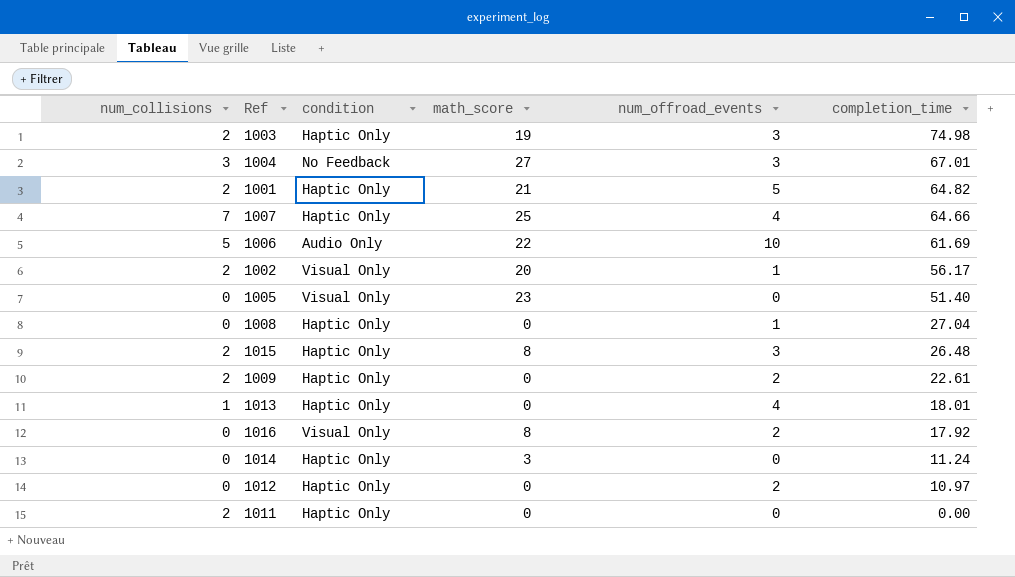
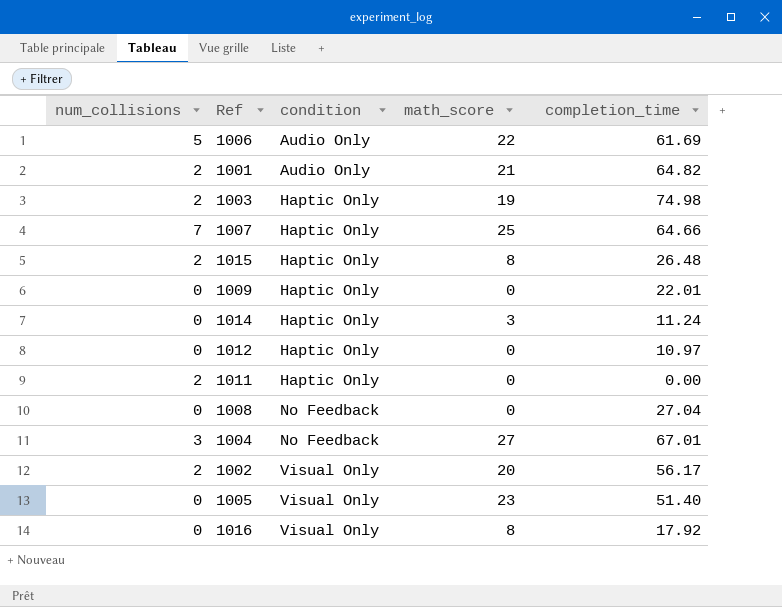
row order: completion_time descending -> condition ascending
column num_offroad_events | position: 5 -> none
row 1013: 1 | Haptic Only | 0 | 4 | 18.01 -> none
1001 | condition: Haptic Only -> Audio Only
1009 | num_collisions: 2 -> 0
1009 | completion_time: 22.61 -> 22.01
1008 | condition: Haptic Only -> No Feedback

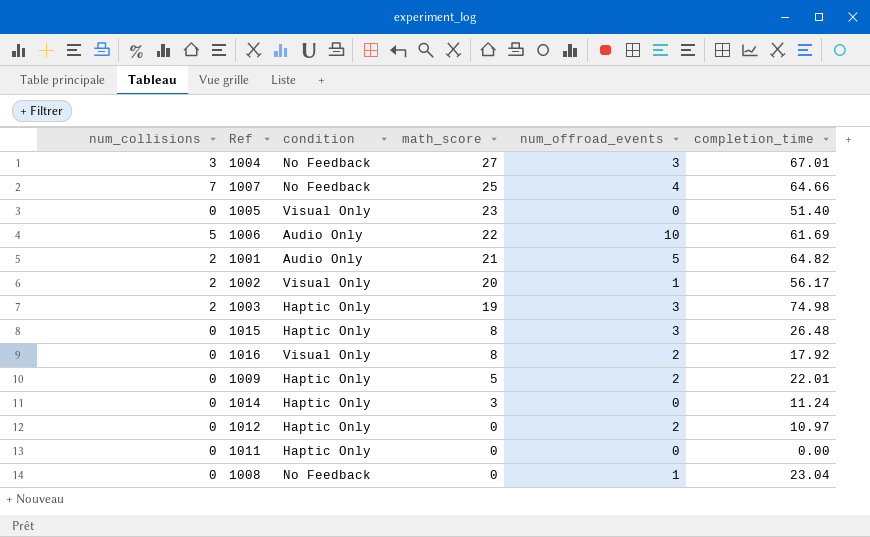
row order: condition ascending -> math_score descending
column num_offroad_events | position: none -> 5
1007 | condition: Haptic Only -> No Feedback
1015 | num_collisions: 2 -> 0
1009 | math_score: 0 -> 5
1011 | num_collisions: 2 -> 0
1008 | completion_time: 27.04 -> 23.04

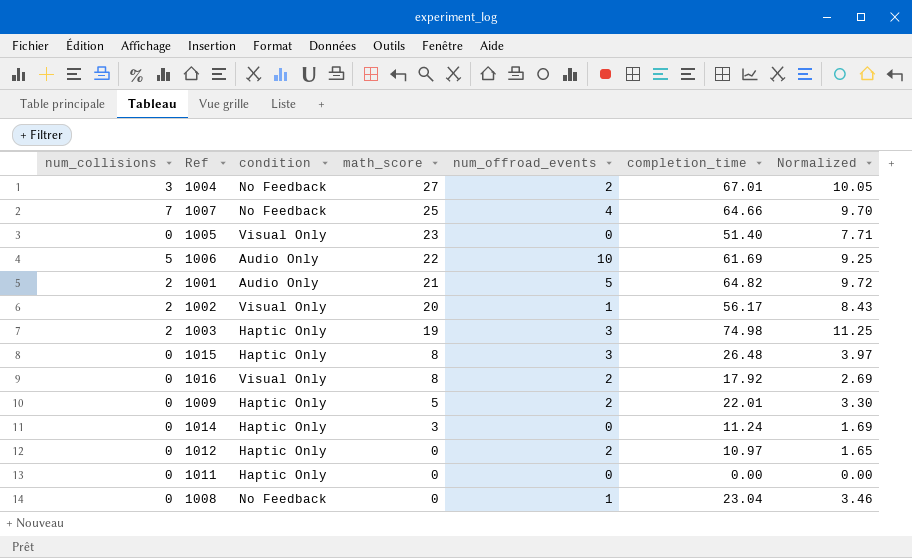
column Normalized | formula: none -> [completion_time] * 0.15
1004 | num_offroad_events: 3 -> 2

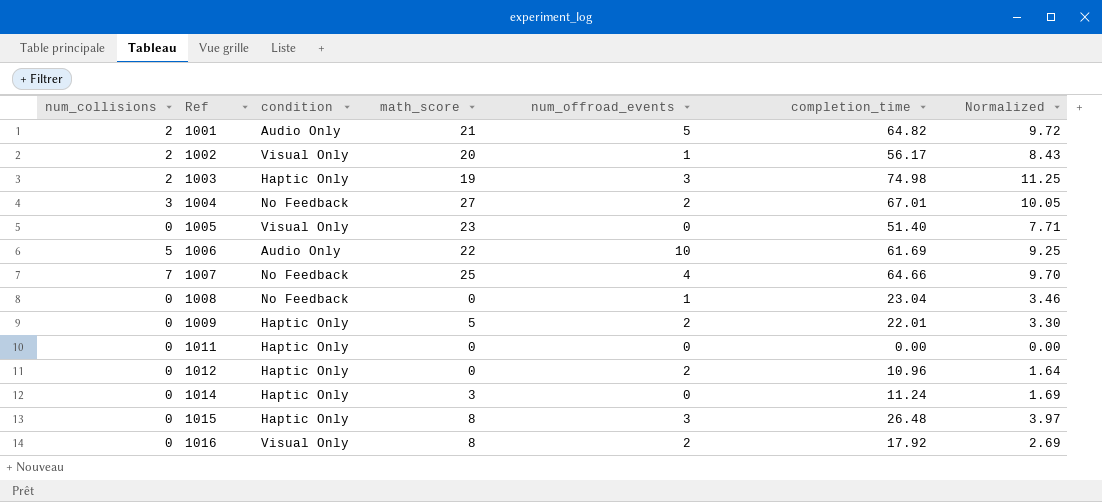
row order: math_score descending -> Ref ascending
1012 | completion_time: 10.97 -> 10.96
1012 | Normalized: 1.65 -> 1.64

